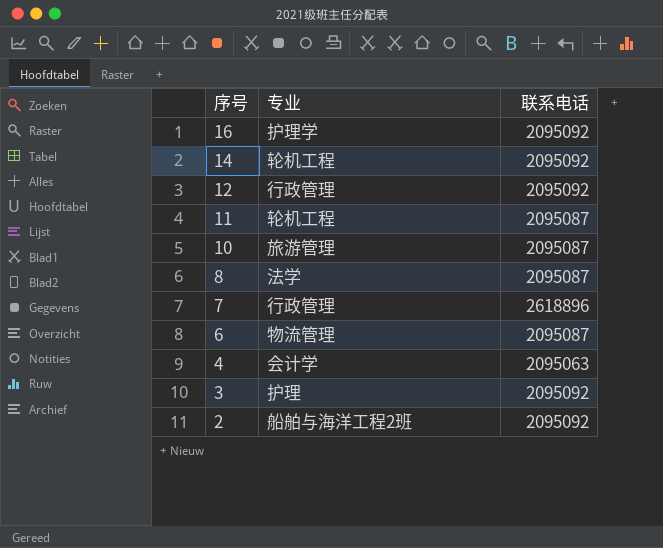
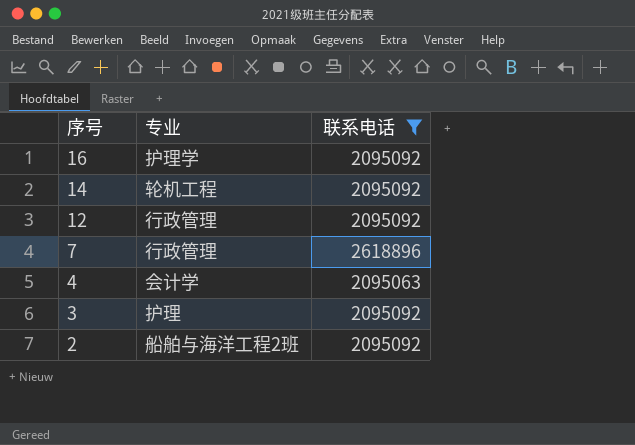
filter: none -> 联系电话 != 2095087

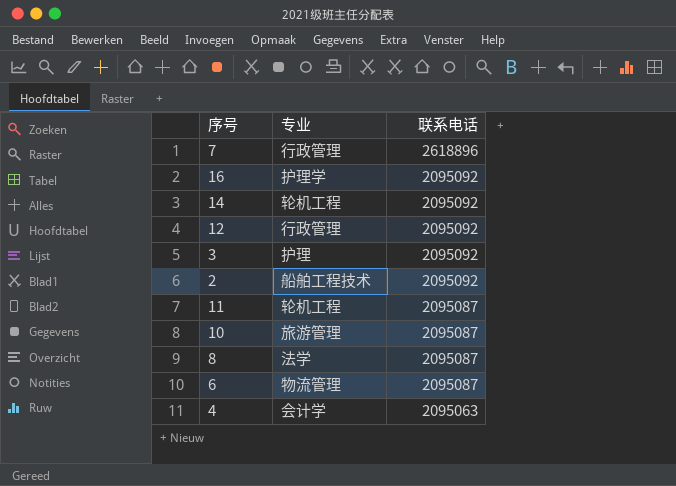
filter: 联系电话 != 2095087 -> none
row order: 序号 descending -> 联系电话 descending
2 | 专业: 船舶与海洋工程2班 -> 船舶工程技术

